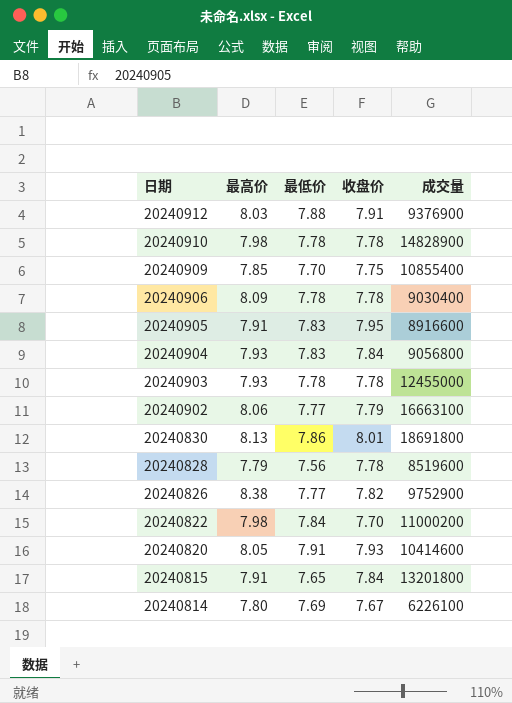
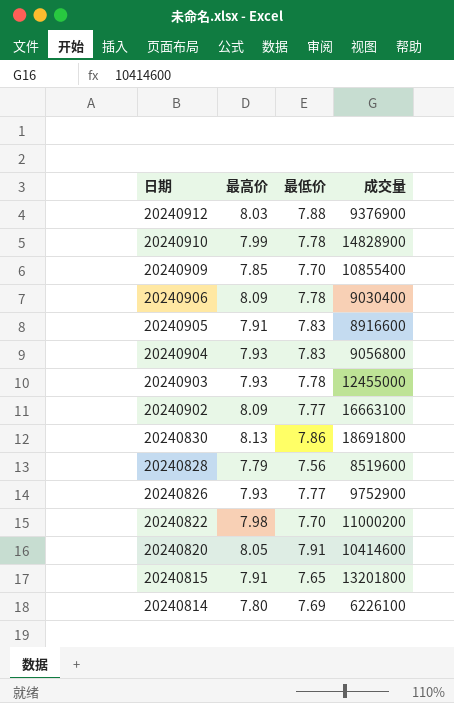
column 收盘价 | position: 4 -> none
20240910 | 最高价: 7.98 -> 7.99
20240902 | 最高价: 8.06 -> 8.09
20240826 | 最高价: 8.38 -> 7.93
20240822 | 最低价: 7.84 -> 7.70

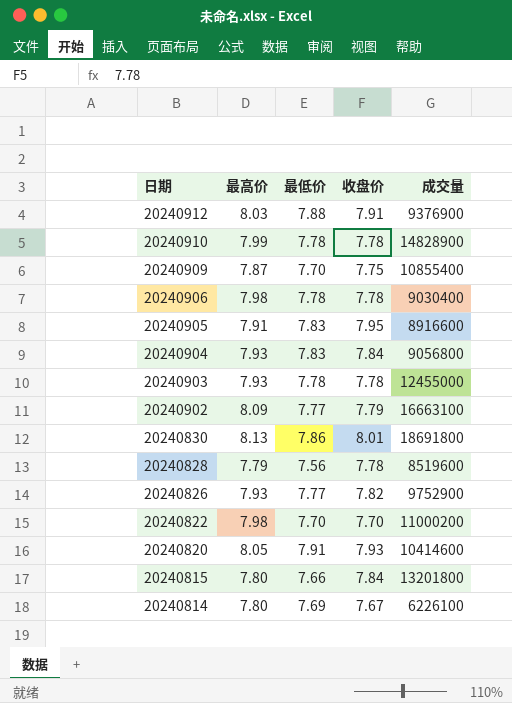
column 收盘价 | position: none -> 4
20240909 | 最高价: 7.85 -> 7.87
20240906 | 最高价: 8.09 -> 7.98
20240815 | 最高价: 7.91 -> 7.80
20240815 | 最低价: 7.65 -> 7.66

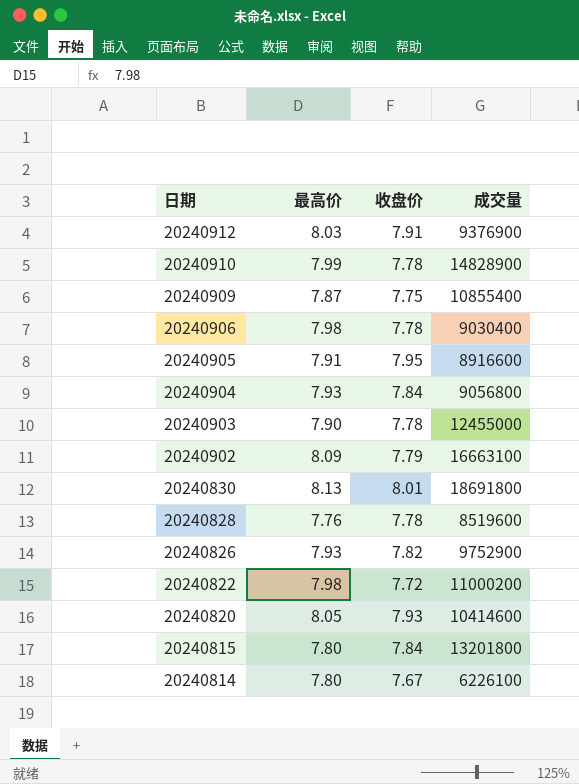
column 最低价 | position: 3 -> none
20240903 | 最高价: 7.93 -> 7.90
20240828 | 最高价: 7.79 -> 7.76
20240822 | 收盘价: 7.70 -> 7.72

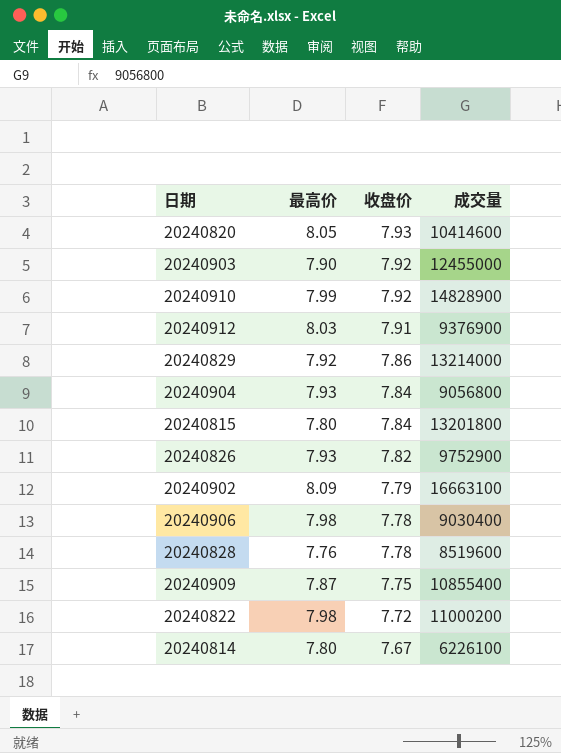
row order: 日期 descending -> 收盘价 descending
row 20240905: 7.91 | 7.95 | 8916600 -> none
row 20240830: 8.13 | 8.01 | 18691800 -> none
20240903 | 收盘价: 7.78 -> 7.92
20240910 | 收盘价: 7.78 -> 7.92
row 20240829: none -> 7.92 | 7.86 | 13214000

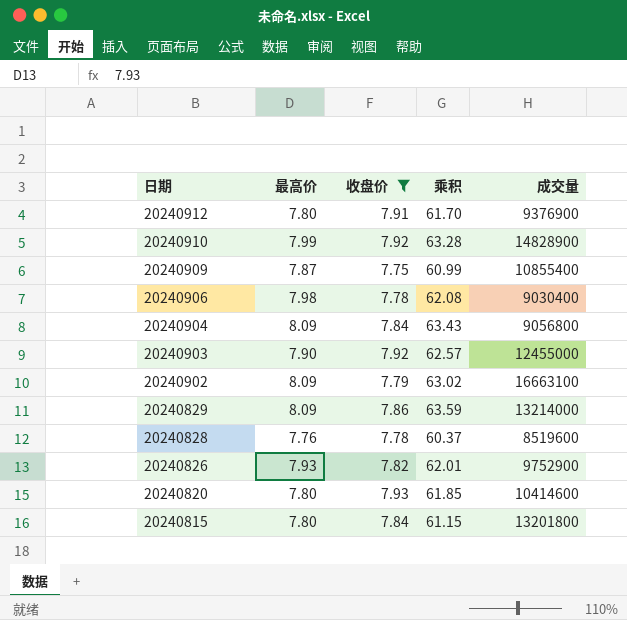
filter: none -> 收盘价 >= 7.75
row order: 收盘价 descending -> 日期 descending
column 乘积 | formula: none -> [最高价] * [收盘价]
20240912 | 最高价: 8.03 -> 7.80
20240904 | 最高价: 7.93 -> 8.09
20240829 | 最高价: 7.92 -> 8.09
20240820 | 最高价: 8.05 -> 7.80

